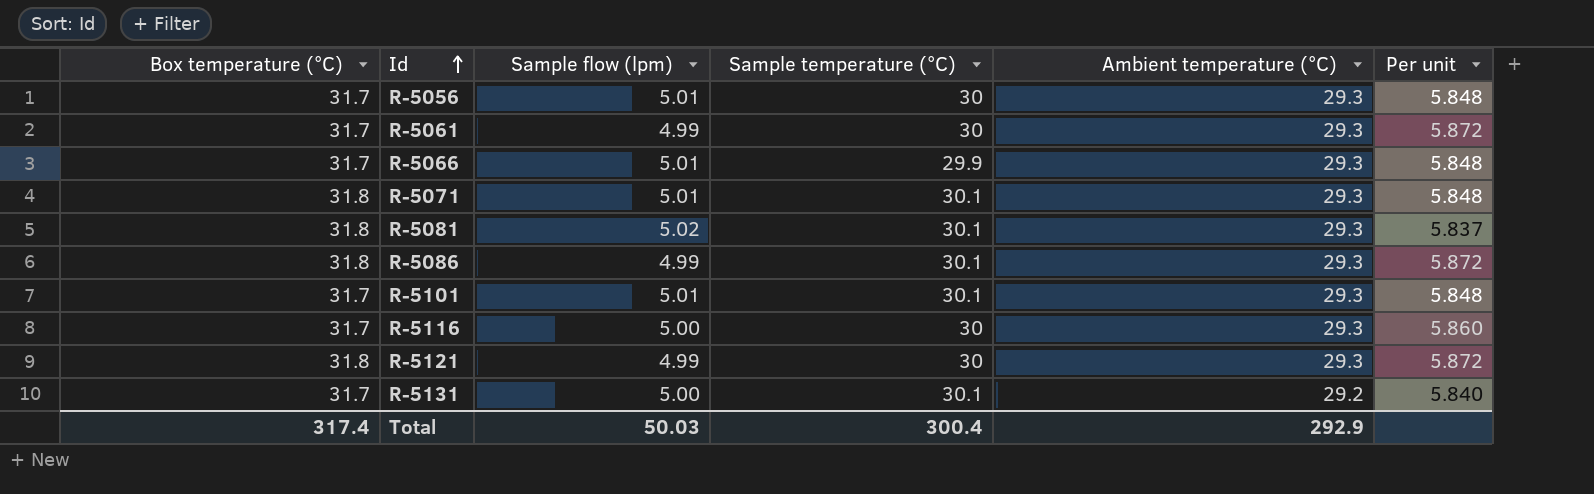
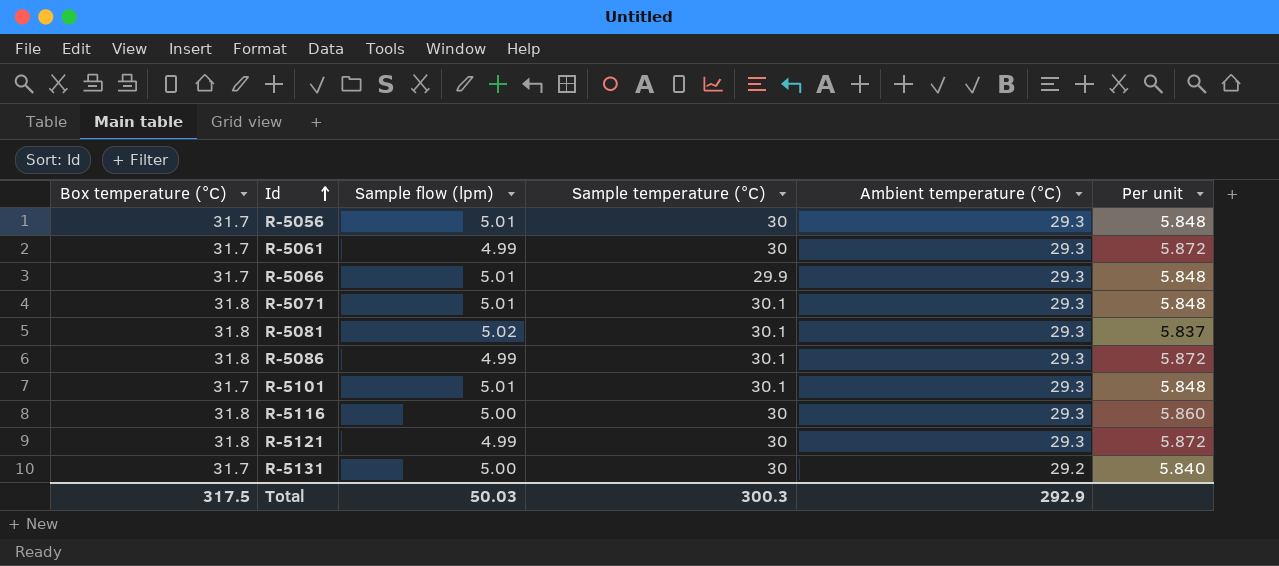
R-5116 | Box temperature (°C): 31.7 -> 31.8
R-5131 | Sample temperature (°C): 30.1 -> 30
Total | Box temperature (°C): 317.4 -> 317.5
Total | Sample temperature (°C): 300.4 -> 300.3

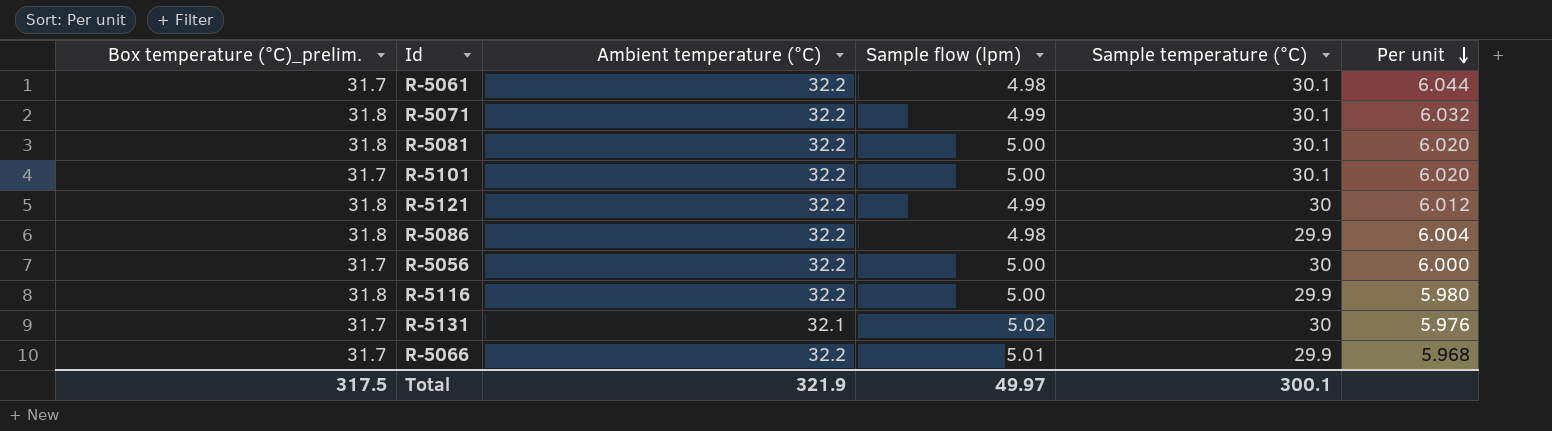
row order: Id ascending -> Per unit descending
column name: Box temperature (°C) -> Box temperature (°C)_prelim.
column Ambient temperature (°C) | position: 5 -> 3
column Per unit | formula: [Ambient temperature (°C)] / [Sample flow (lpm)] -> [Sample temperature (°C)] / [Sample flow (lpm)]
R-5061 | Ambient temperature (°C): 29.3 -> 32.2
R-5061 | Sample flow (lpm): 4.99 -> 4.98
R-5061 | Sample temperature (°C): 30 -> 30.1
R-5071 | Ambient temperature (°C): 29.3 -> 32.2
R-5071 | Sample flow (lpm): 5.01 -> 4.99
R-5081 | Ambient temperature (°C): 29.3 -> 32.2
R-5081 | Sample flow (lpm): 5.02 -> 5.00
R-5101 | Ambient temperature (°C): 29.3 -> 32.2
R-5101 | Sample flow (lpm): 5.01 -> 5.00
R-5121 | Ambient temperature (°C): 29.3 -> 32.2
R-5086 | Ambient temperature (°C): 29.3 -> 32.2
R-5086 | Sample flow (lpm): 4.99 -> 4.98
R-5086 | Sample temperature (°C): 30.1 -> 29.9
R-5056 | Ambient temperature (°C): 29.3 -> 32.2
R-5056 | Sample flow (lpm): 5.01 -> 5.00
R-5116 | Ambient temperature (°C): 29.3 -> 32.2
R-5116 | Sample temperature (°C): 30 -> 29.9
R-5131 | Ambient temperature (°C): 29.2 -> 32.1
R-5131 | Sample flow (lpm): 5.00 -> 5.02
R-5066 | Ambient temperature (°C): 29.3 -> 32.2
Total | Ambient temperature (°C): 292.9 -> 321.9
Total | Sample flow (lpm): 50.03 -> 49.97
Total | Sample temperature (°C): 300.3 -> 300.1

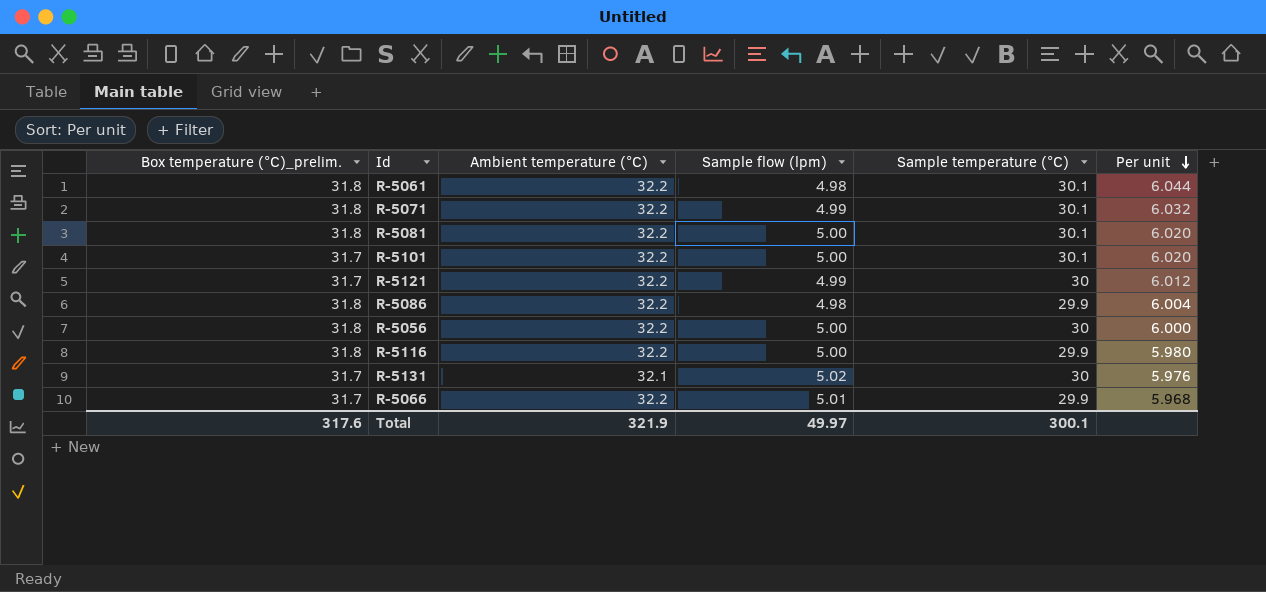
R-5061 | Box temperature (°C)_prelim.: 31.7 -> 31.8
R-5121 | Box temperature (°C)_prelim.: 31.8 -> 31.7
R-5056 | Box temperature (°C)_prelim.: 31.7 -> 31.8
Total | Box temperature (°C)_prelim.: 317.5 -> 317.6

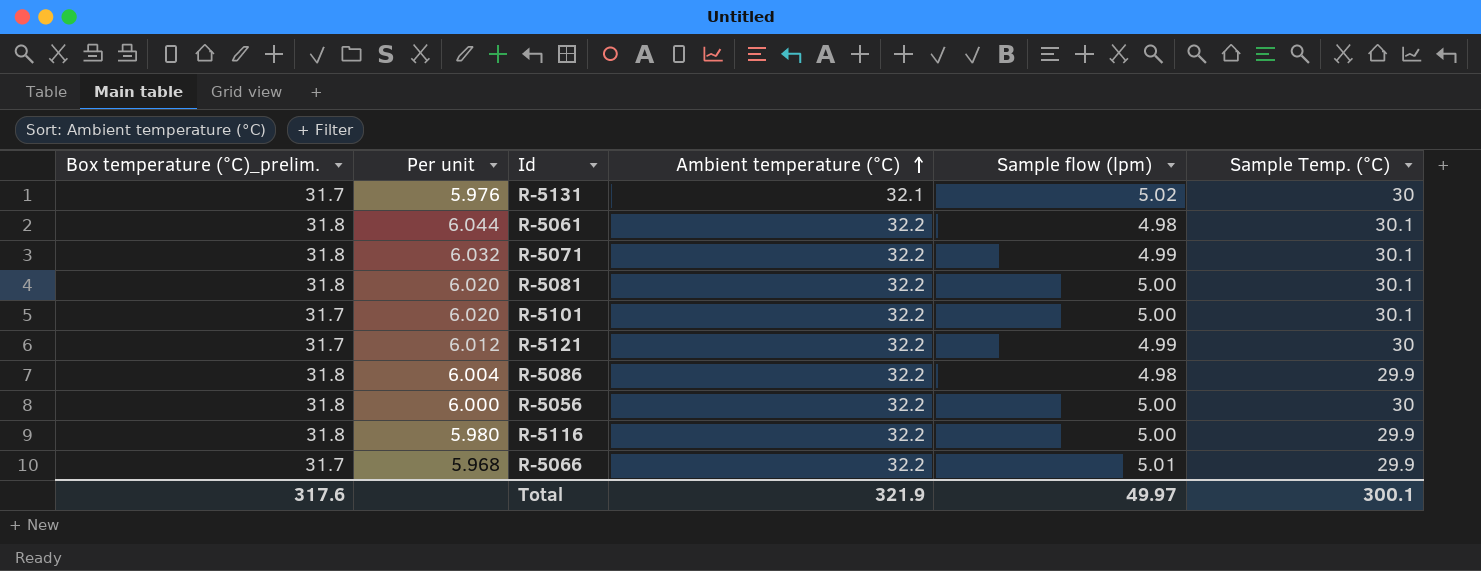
row order: Per unit descending -> Ambient temperature (°C) ascending
column Per unit | position: 6 -> 2
column name: Sample temperature (°C) -> Sample Temp. (°C)

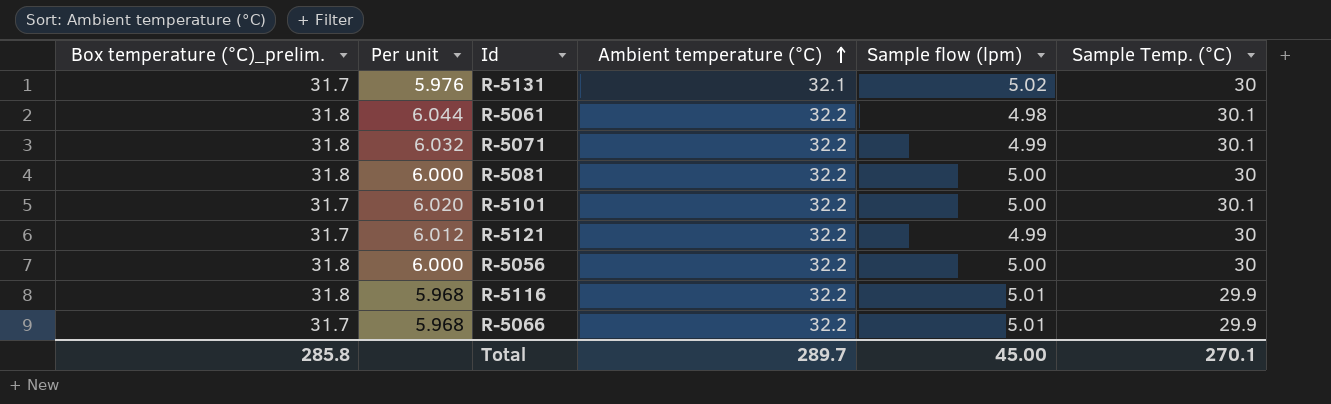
row R-5086: 31.8 | 6.004 | 32.2 | 4.98 | 29.9 -> none
R-5081 | Per unit: 6.020 -> 6.000
R-5081 | Sample Temp. (°C): 30.1 -> 30
R-5116 | Per unit: 5.980 -> 5.968
R-5116 | Sample flow (lpm): 5.00 -> 5.01
Total | Box temperature (°C)_prelim.: 317.6 -> 285.8
Total | Ambient temperature (°C): 321.9 -> 289.7
Total | Sample flow (lpm): 49.97 -> 45.00
Total | Sample Temp. (°C): 300.1 -> 270.1

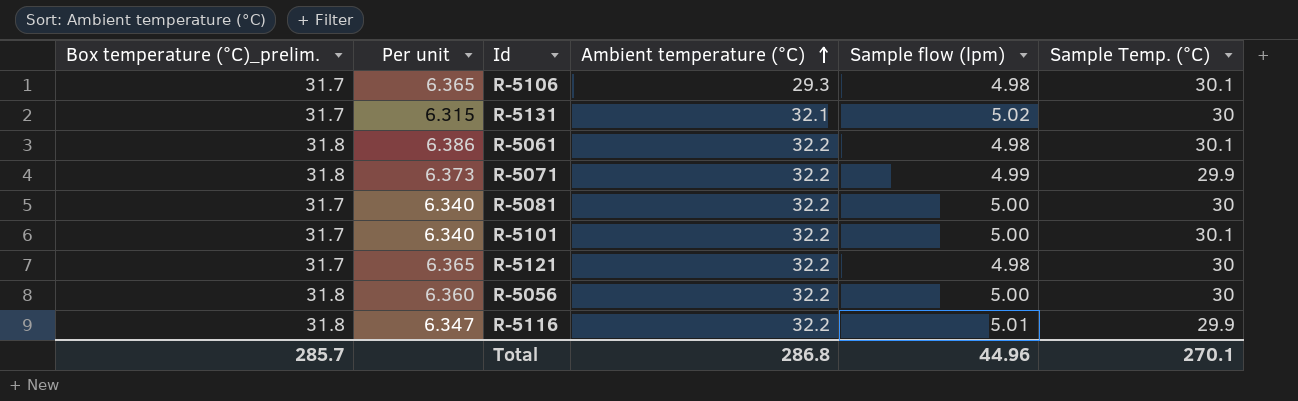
column Per unit | formula: [Sample Temp. (°C)] / [Sample flow (lpm)] -> [Box temperature (°C)_prelim.] / [Sample flow (lpm)]
row R-5066: 31.7 | 5.968 | 32.2 | 5.01 | 29.9 -> none
row R-5106: none -> 31.7 | 6.365 | 29.3 | 4.98 | 30.1
R-5071 | Sample Temp. (°C): 30.1 -> 29.9
R-5081 | Box temperature (°C)_prelim.: 31.8 -> 31.7
R-5121 | Sample flow (lpm): 4.99 -> 4.98
Total | Box temperature (°C)_prelim.: 285.8 -> 285.7
Total | Ambient temperature (°C): 289.7 -> 286.8
Total | Sample flow (lpm): 45.00 -> 44.96

